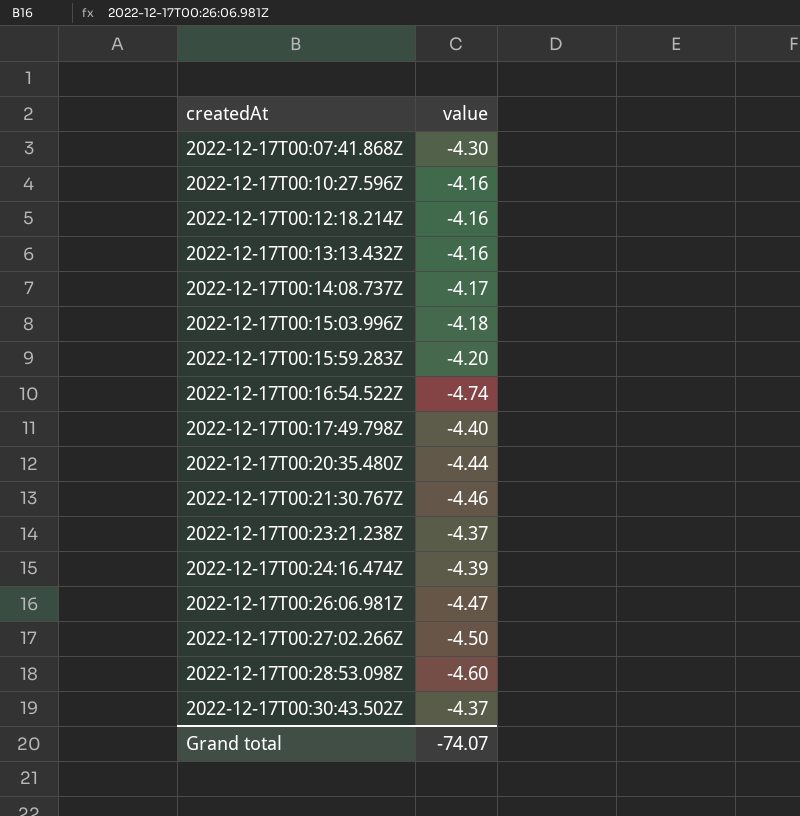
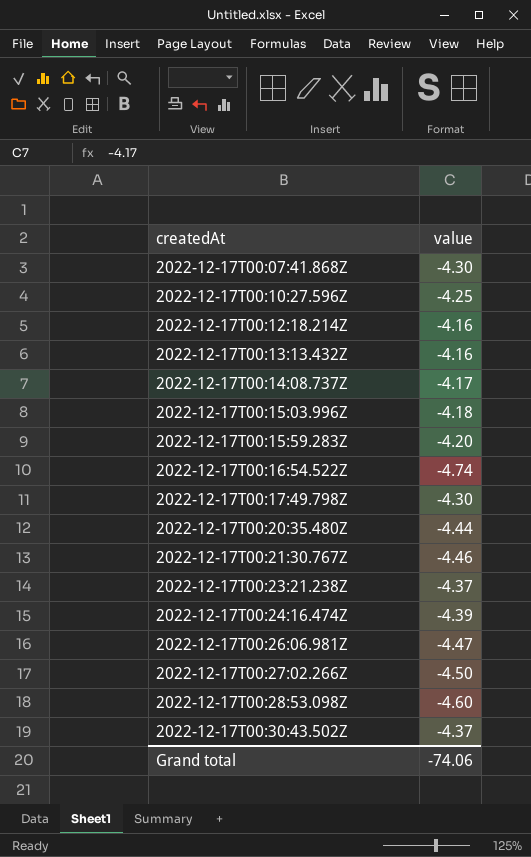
2022-12-17T00:10:27.596Z | value: -4.16 -> -4.25
2022-12-17T00:17:49.798Z | value: -4.40 -> -4.30
Grand total | value: -74.07 -> -74.06

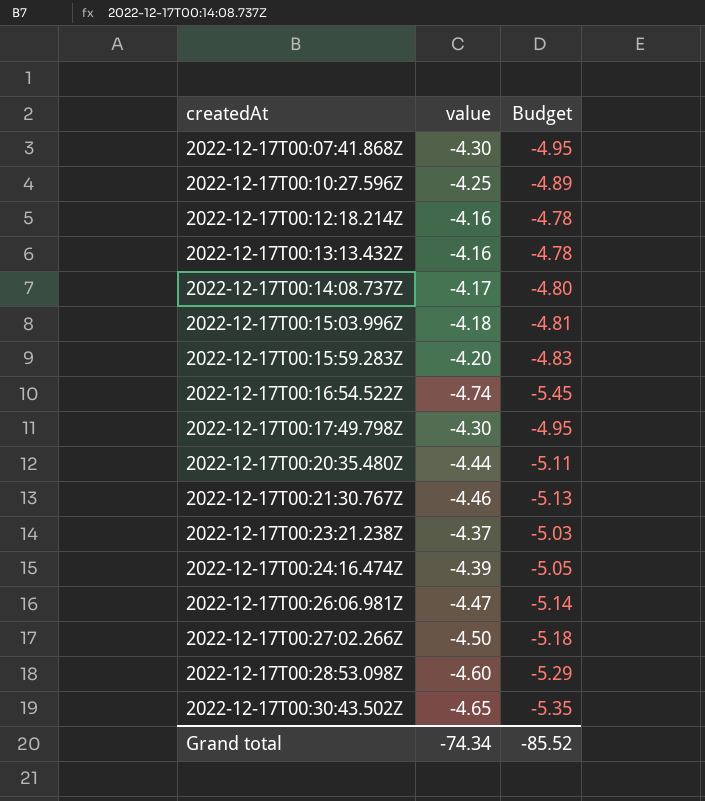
column Budget | formula: none -> [value] * 1.15
2022-12-17T00:30:43.502Z | value: -4.37 -> -4.65
Grand total | value: -74.06 -> -74.34

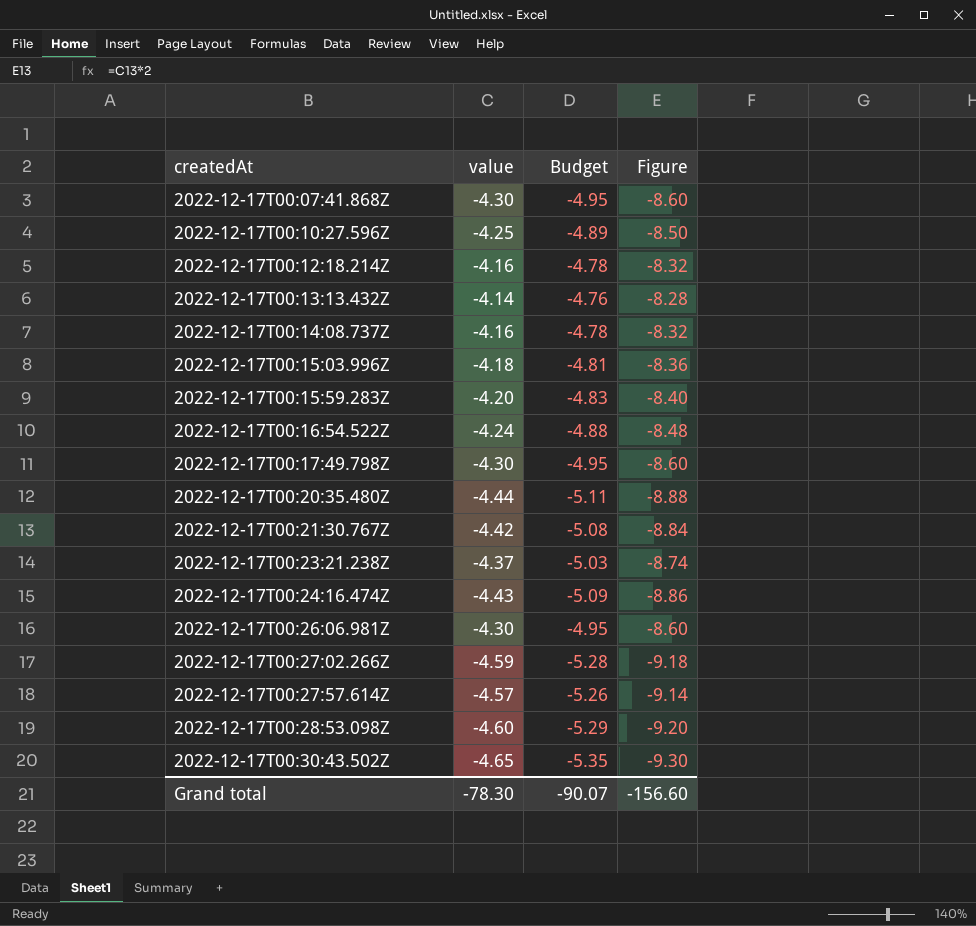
column Figure | formula: none -> [value] * 2
2022-12-17T00:13:13.432Z | value: -4.16 -> -4.14
2022-12-17T00:13:13.432Z | Budget: -4.78 -> -4.76
2022-12-17T00:14:08.737Z | value: -4.17 -> -4.16
2022-12-17T00:14:08.737Z | Budget: -4.80 -> -4.78
2022-12-17T00:16:54.522Z | value: -4.74 -> -4.24
2022-12-17T00:16:54.522Z | Budget: -5.45 -> -4.88
2022-12-17T00:21:30.767Z | value: -4.46 -> -4.42
2022-12-17T00:21:30.767Z | Budget: -5.13 -> -5.08
2022-12-17T00:24:16.474Z | value: -4.39 -> -4.43
2022-12-17T00:24:16.474Z | Budget: -5.05 -> -5.09
2022-12-17T00:26:06.981Z | value: -4.47 -> -4.30
2022-12-17T00:26:06.981Z | Budget: -5.14 -> -4.95
2022-12-17T00:27:02.266Z | value: -4.50 -> -4.59
2022-12-17T00:27:02.266Z | Budget: -5.18 -> -5.28
row 2022-12-17T00:27:57.614Z: none -> -4.57 | -5.26 | -9.14
Grand total | value: -74.34 -> -78.30
Grand total | Budget: -85.52 -> -90.07

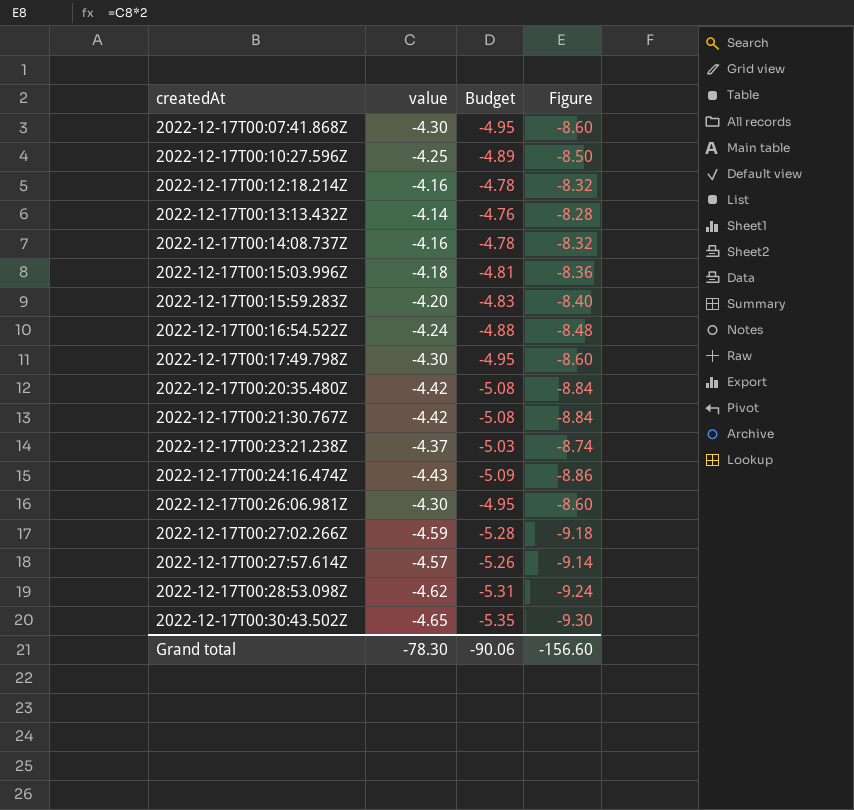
2022-12-17T00:20:35.480Z | value: -4.44 -> -4.42
2022-12-17T00:20:35.480Z | Budget: -5.11 -> -5.08
2022-12-17T00:20:35.480Z | Figure: -8.88 -> -8.84
2022-12-17T00:28:53.098Z | value: -4.60 -> -4.62
2022-12-17T00:28:53.098Z | Budget: -5.29 -> -5.31
2022-12-17T00:28:53.098Z | Figure: -9.20 -> -9.24
Grand total | Budget: -90.07 -> -90.06

